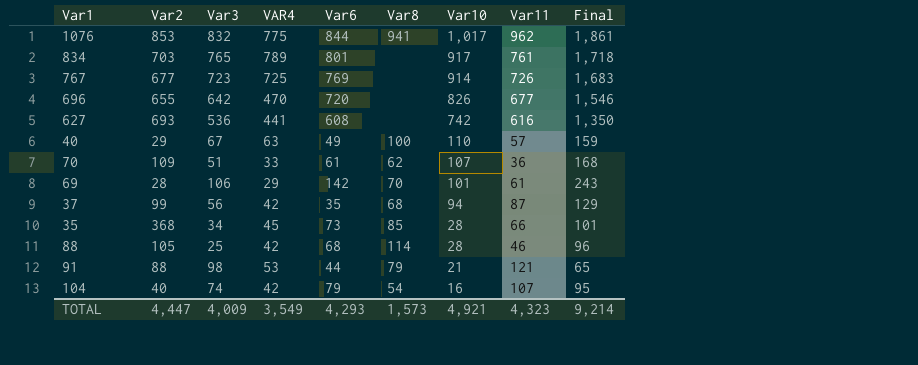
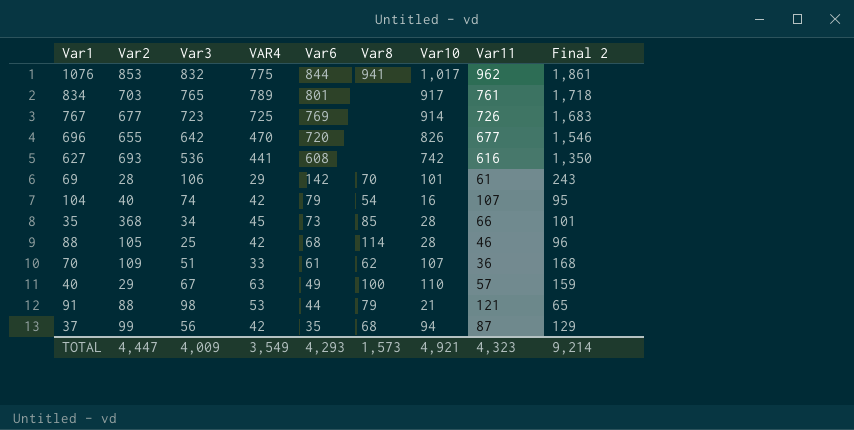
row order: Var10 descending -> Var6 descending
column name: Final -> Final 2

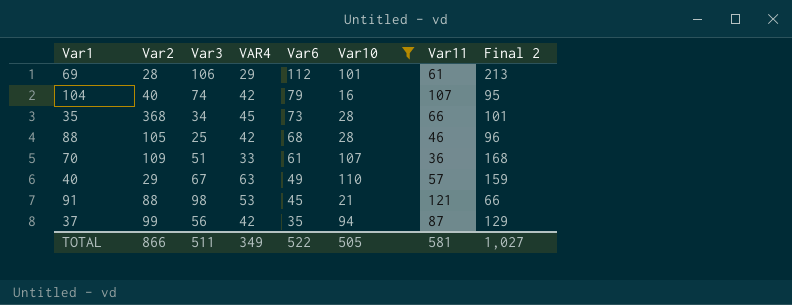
filter: none -> Var10 <= 110
column Var8 | position: 6 -> none
69 | Var6: 142 -> 112
69 | Final 2: 243 -> 213
91 | Var6: 44 -> 45
91 | Final 2: 65 -> 66
TOTAL | Var2: 4,447 -> 866
TOTAL | Var3: 4,009 -> 511
TOTAL | VAR4: 3,549 -> 349
TOTAL | Var6: 4,293 -> 522
TOTAL | Var10: 4,921 -> 505
TOTAL | Var11: 4,323 -> 581
TOTAL | Final 2: 9,214 -> 1,027

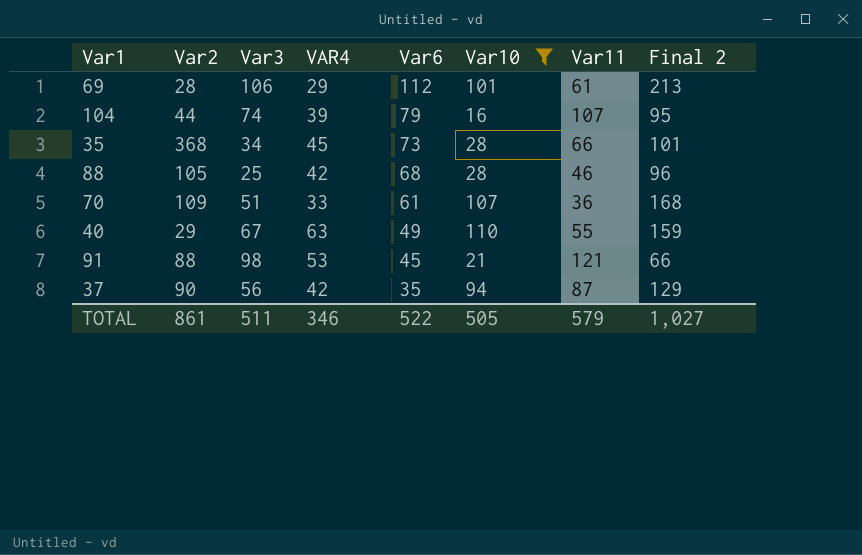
104 | Var2: 40 -> 44
104 | VAR4: 42 -> 39
40 | Var11: 57 -> 55
37 | Var2: 99 -> 90
TOTAL | Var2: 866 -> 861
TOTAL | VAR4: 349 -> 346
TOTAL | Var11: 581 -> 579

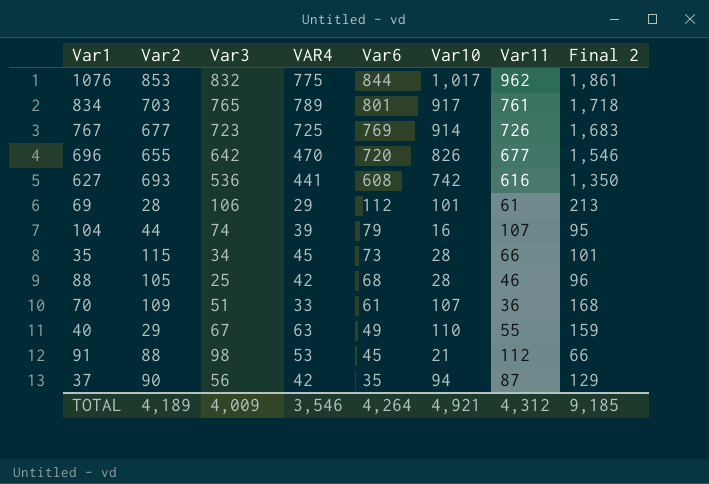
filter: Var10 <= 110 -> none
35 | Var2: 368 -> 115
91 | Var11: 121 -> 112
TOTAL | Var2: 861 -> 4,189
TOTAL | Var3: 511 -> 4,009
TOTAL | VAR4: 346 -> 3,546
TOTAL | Var6: 522 -> 4,264
TOTAL | Var10: 505 -> 4,921
TOTAL | Var11: 579 -> 4,312
TOTAL | Final 2: 1,027 -> 9,185

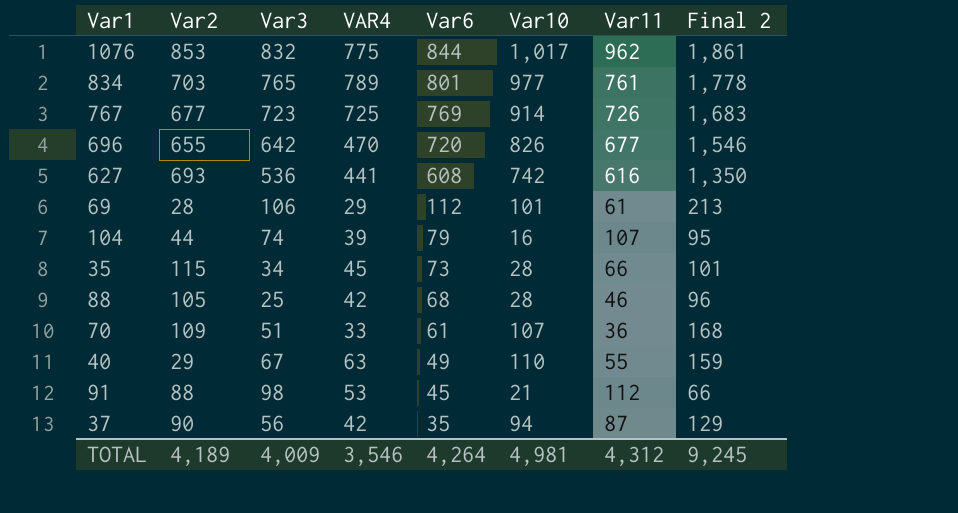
834 | Var10: 917 -> 977
834 | Final 2: 1,718 -> 1,778
TOTAL | Var10: 4,921 -> 4,981
TOTAL | Final 2: 9,185 -> 9,245

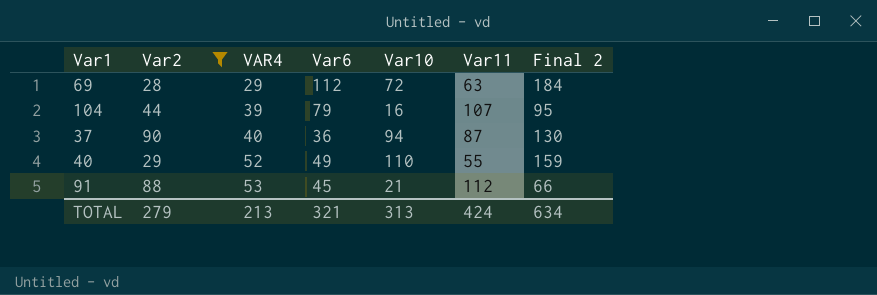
filter: none -> Var2 <= 90
row order: Var6 descending -> VAR4 ascending
column Var3 | position: 3 -> none
69 | Var10: 101 -> 72
69 | Var11: 61 -> 63
69 | Final 2: 213 -> 184
37 | VAR4: 42 -> 40
37 | Var6: 35 -> 36
37 | Final 2: 129 -> 130
40 | VAR4: 63 -> 52
TOTAL | Var2: 4,189 -> 279
TOTAL | VAR4: 3,546 -> 213
TOTAL | Var6: 4,264 -> 321
TOTAL | Var10: 4,981 -> 313
TOTAL | Var11: 4,312 -> 424
TOTAL | Final 2: 9,245 -> 634

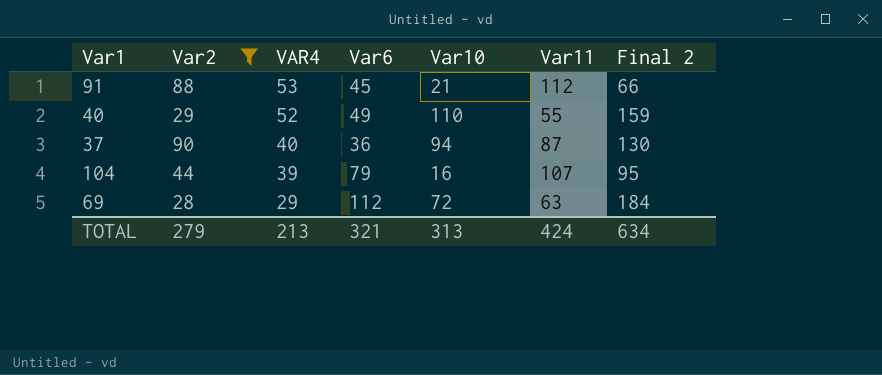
row order: VAR4 ascending -> VAR4 descending

